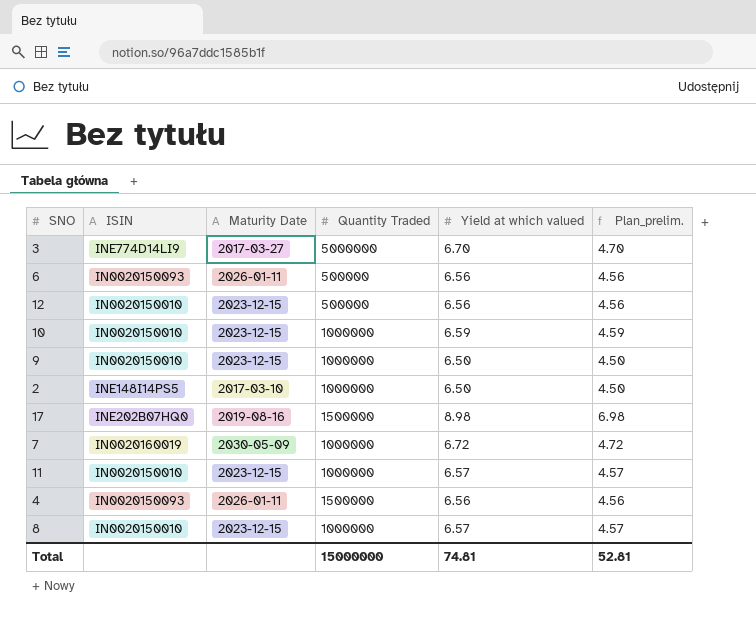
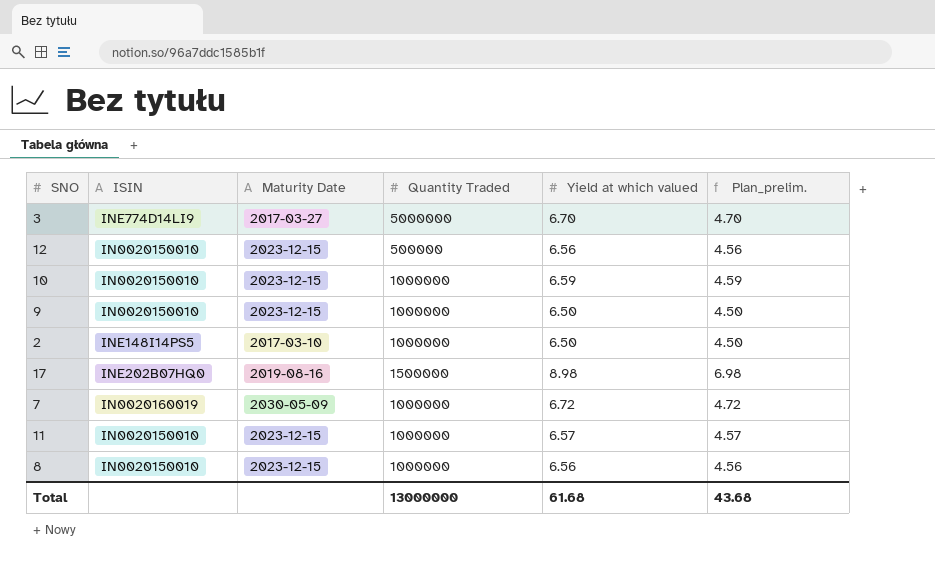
row 6: IN0020150093 | 2026-01-11 | 500000 | 6.56 | 4.56 -> none
row 4: IN0020150093 | 2026-01-11 | 1500000 | 6.56 | 4.56 -> none
8 | Yield at which valued: 6.57 -> 6.56
8 | Plan_prelim.: 4.57 -> 4.56
Total | Quantity Traded: 15000000 -> 13000000
Total | Yield at which valued: 74.81 -> 61.68
Total | Plan_prelim.: 52.81 -> 43.68

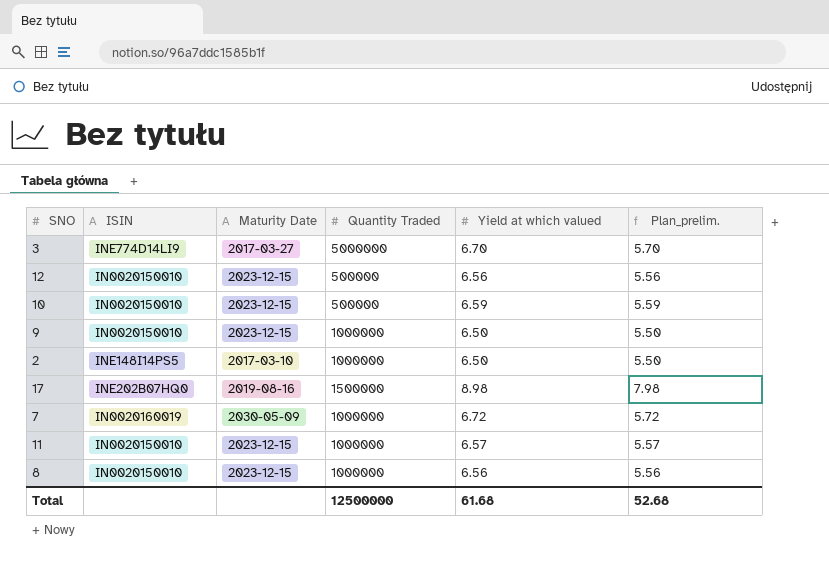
column Plan_prelim. | formula: [Yield at which valued] - 2 -> [Yield at which valued] - 1
10 | Quantity Traded: 1000000 -> 500000
Total | Quantity Traded: 13000000 -> 12500000
Total | Plan_prelim.: 43.68 -> 52.68

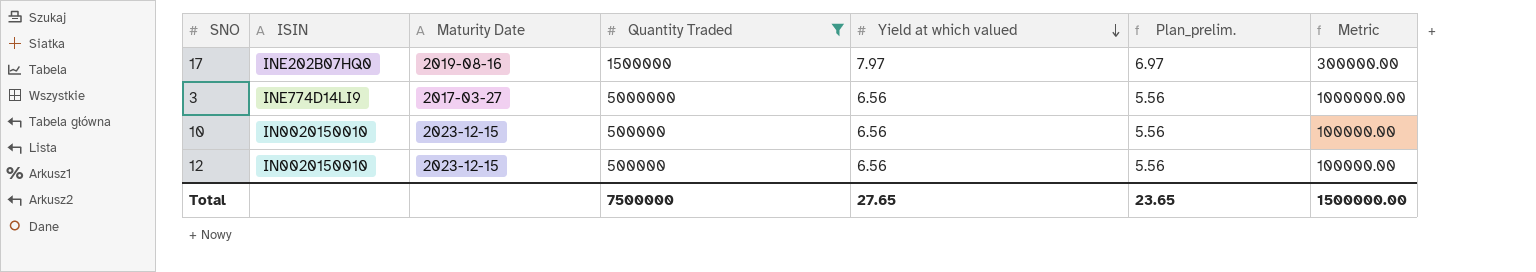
filter: none -> Quantity Traded != 1000000
row order: none -> Yield at which valued descending
column Metric | formula: none -> [Quantity Traded] * 0.2
17 | Yield at which valued: 8.98 -> 7.97
17 | Plan_prelim.: 7.98 -> 6.97
3 | Yield at which valued: 6.70 -> 6.56
3 | Plan_prelim.: 5.70 -> 5.56
10 | Yield at which valued: 6.59 -> 6.56
10 | Plan_prelim.: 5.59 -> 5.56
Total | Quantity Traded: 12500000 -> 7500000
Total | Yield at which valued: 61.68 -> 27.65
Total | Plan_prelim.: 52.68 -> 23.65

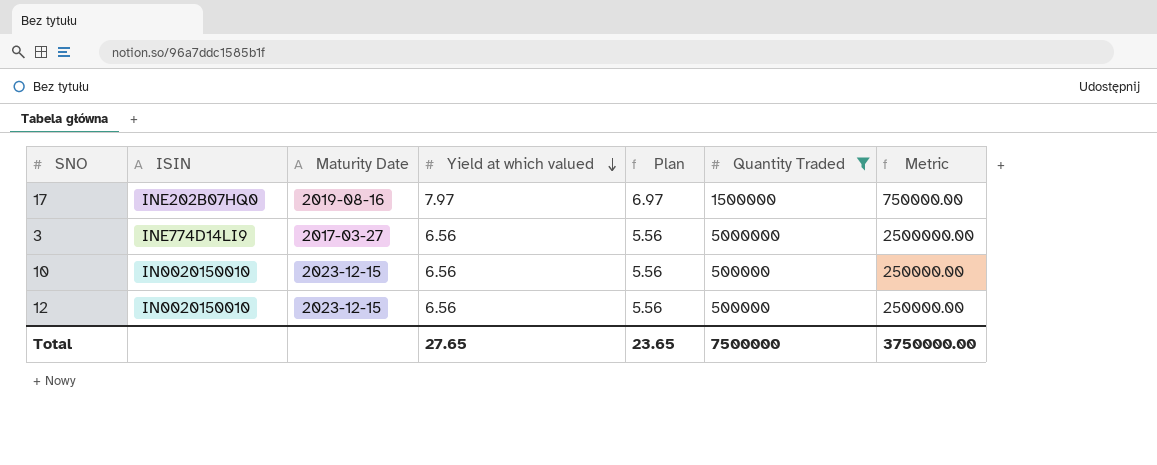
column name: Plan_prelim. -> Plan
column Quantity Traded | position: 4 -> 6
column Metric | formula: [Quantity Traded] * 0.2 -> [Quantity Traded] * 0.5
Total | Metric: 1500000.00 -> 3750000.00

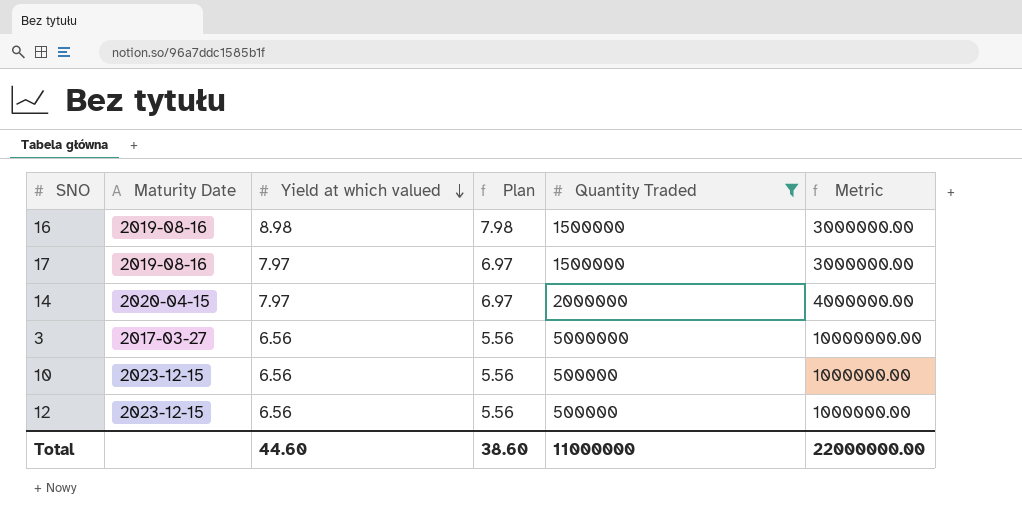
column ISIN | position: 2 -> none
column Metric | formula: [Quantity Traded] * 0.5 -> [Quantity Traded] * 2
row 16: none -> 2019-08-16 | 8.98 | 7.98 | 1500000 | 3000000.00
row 14: none -> 2020-04-15 | 7.97 | 6.97 | 2000000 | 4000000.00
Total | Yield at which valued: 27.65 -> 44.60
Total | Plan: 23.65 -> 38.60
Total | Quantity Traded: 7500000 -> 11000000
Total | Metric: 3750000.00 -> 22000000.00

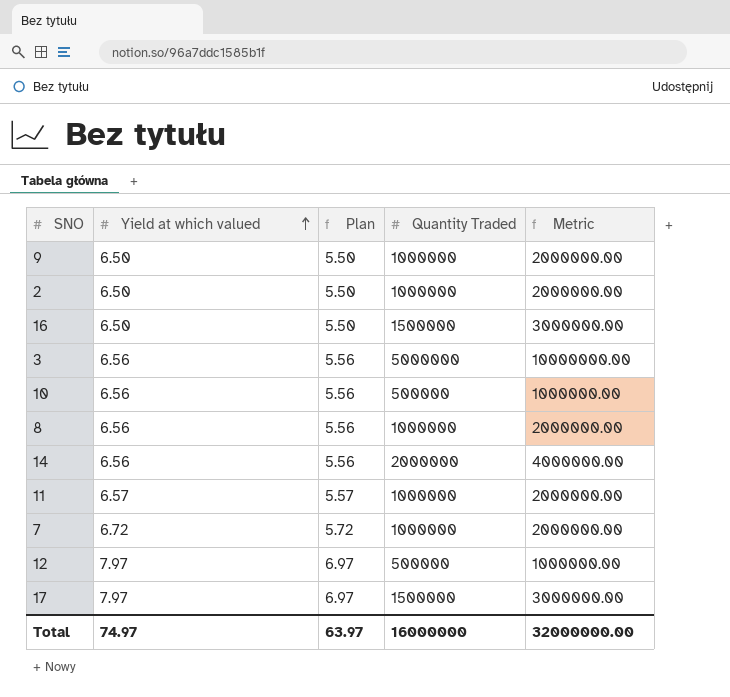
filter: Quantity Traded != 1000000 -> none
row order: Yield at which valued descending -> Yield at which valued ascending
column Maturity Date | position: 2 -> none
16 | Yield at which valued: 8.98 -> 6.50
16 | Plan: 7.98 -> 5.50
14 | Yield at which valued: 7.97 -> 6.56
14 | Plan: 6.97 -> 5.56
12 | Yield at which valued: 6.56 -> 7.97
12 | Plan: 5.56 -> 6.97
Total | Yield at which valued: 44.60 -> 74.97
Total | Plan: 38.60 -> 63.97
Total | Quantity Traded: 11000000 -> 16000000
Total | Metric: 22000000.00 -> 32000000.00

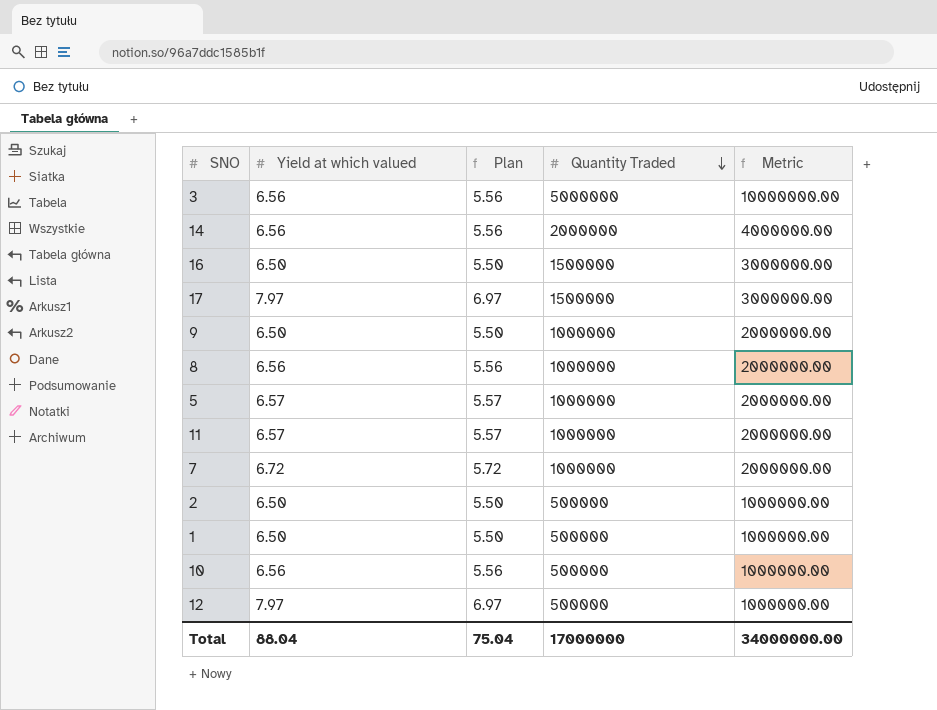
row order: Yield at which valued ascending -> Quantity Traded descending
row 5: none -> 6.57 | 5.57 | 1000000 | 2000000.00
2 | Quantity Traded: 1000000 -> 500000
2 | Metric: 2000000.00 -> 1000000.00
row 1: none -> 6.50 | 5.50 | 500000 | 1000000.00
Total | Yield at which valued: 74.97 -> 88.04
Total | Plan: 63.97 -> 75.04
Total | Quantity Traded: 16000000 -> 17000000
Total | Metric: 32000000.00 -> 34000000.00

